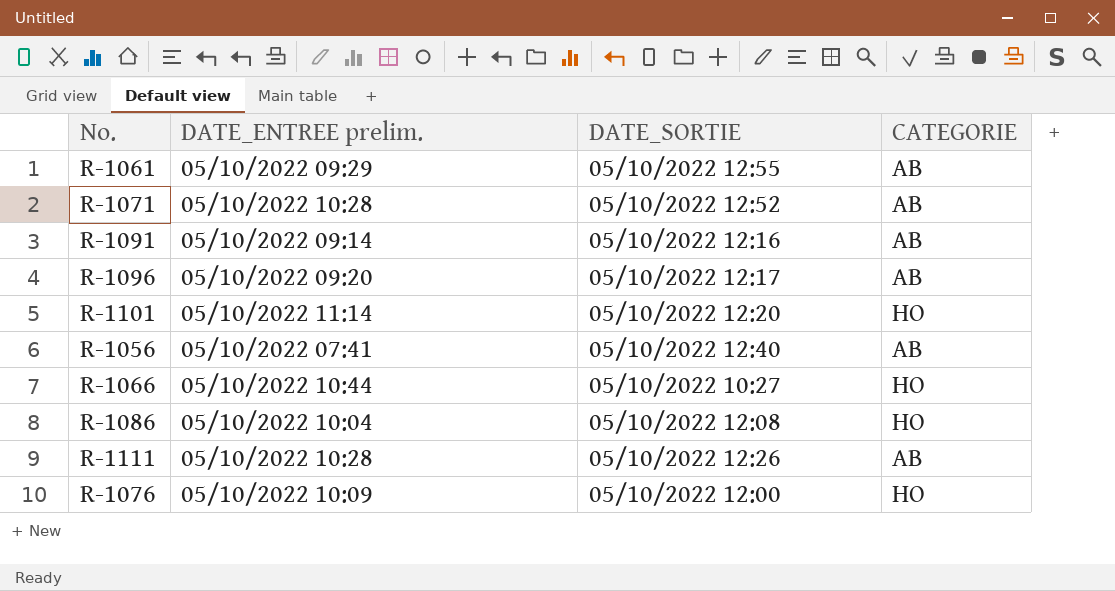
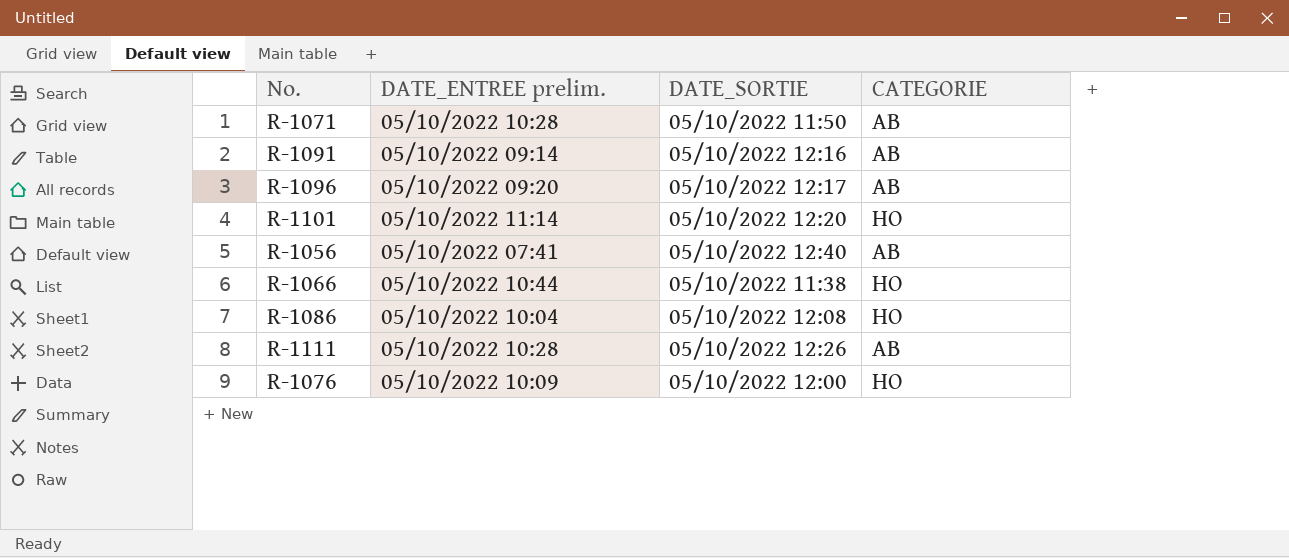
row R-1061: 05/10/2022 09:29 | 05/10/2022 12:55 | AB -> none
R-1071 | DATE_SORTIE: 05/10/2022 12:52 -> 05/10/2022 11:50
R-1066 | DATE_SORTIE: 05/10/2022 10:27 -> 05/10/2022 11:38

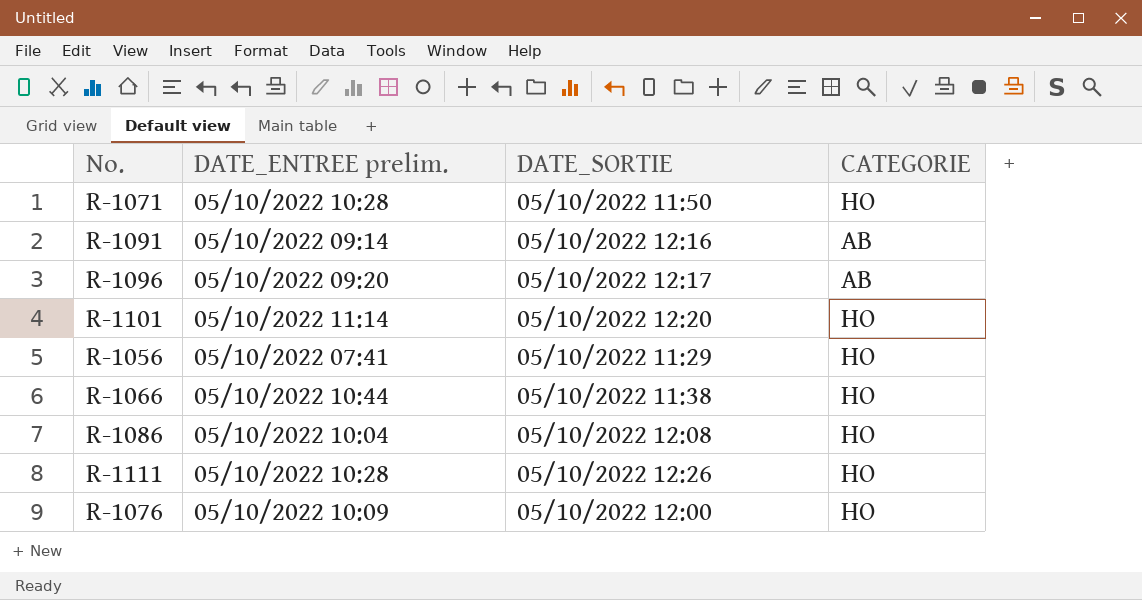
R-1071 | CATEGORIE: AB -> HO
R-1056 | DATE_SORTIE: 05/10/2022 12:40 -> 05/10/2022 11:29
R-1056 | CATEGORIE: AB -> HO
R-1111 | CATEGORIE: AB -> HO

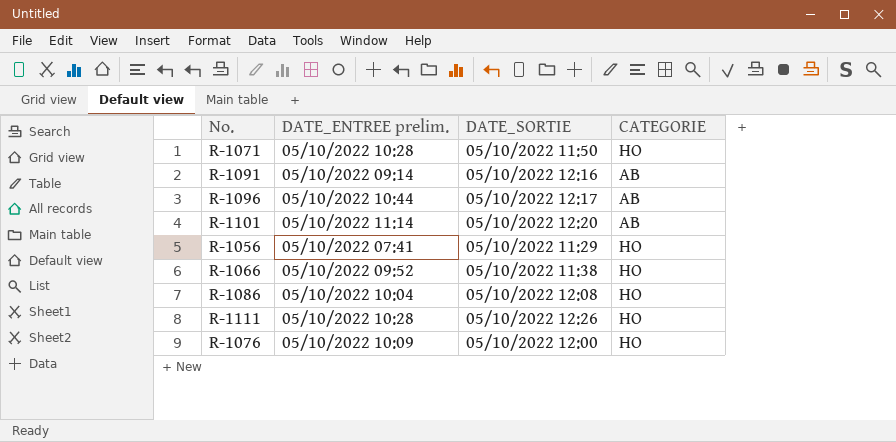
R-1096 | DATE_ENTREE prelim.: 05/10/2022 09:20 -> 05/10/2022 10:44
R-1101 | CATEGORIE: HO -> AB
R-1066 | DATE_ENTREE prelim.: 05/10/2022 10:44 -> 05/10/2022 09:52

